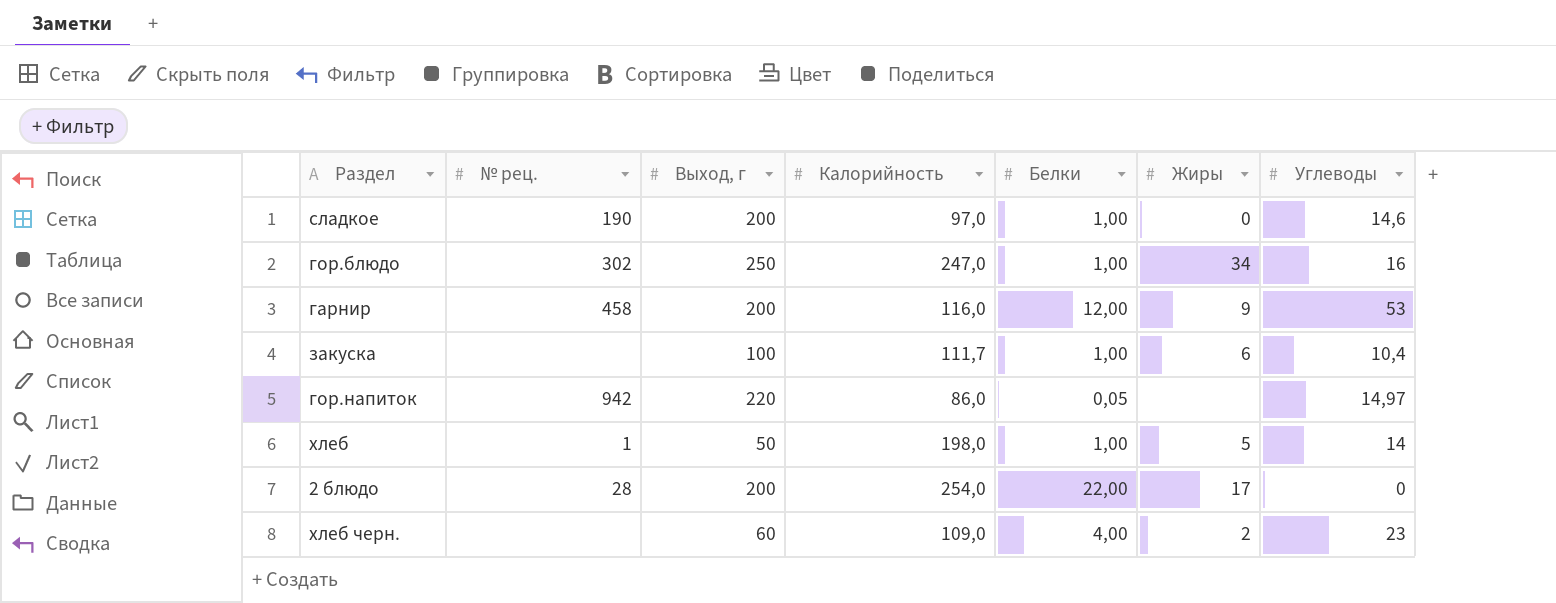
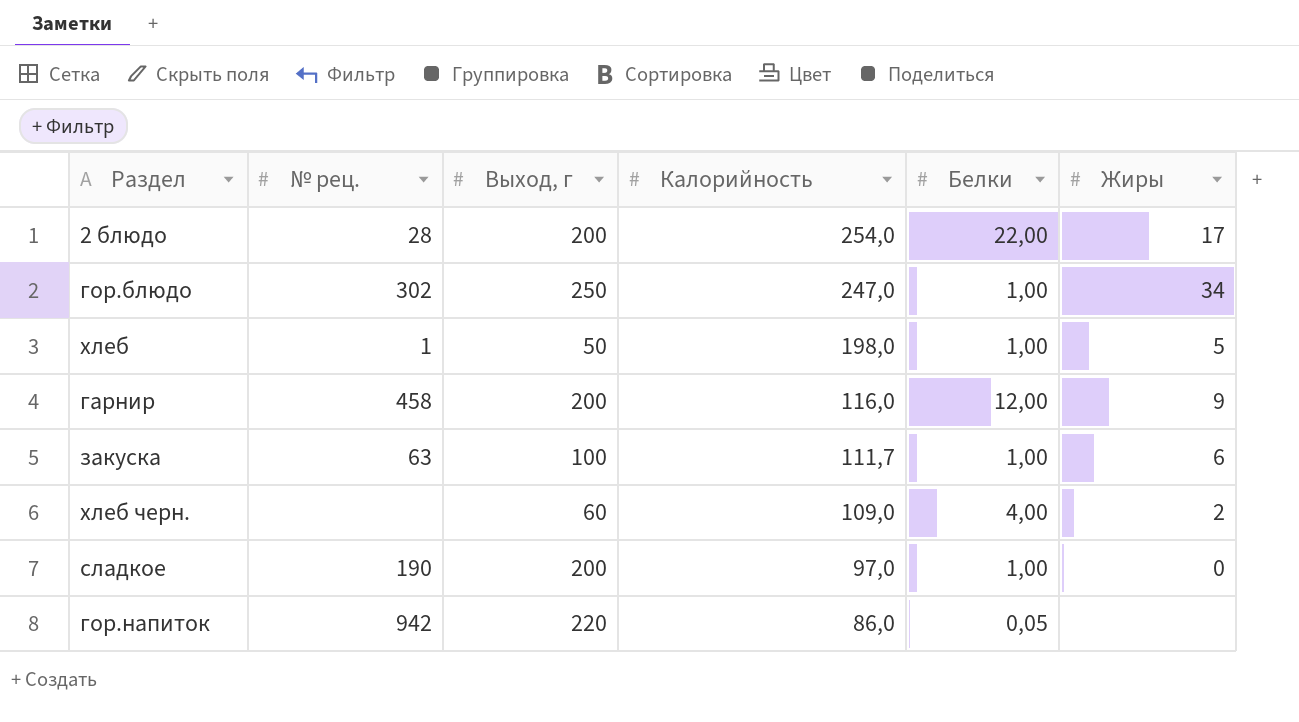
row order: none -> Калорийность descending
column Углеводы | position: 7 -> none
закуска | № рец.: none -> 63

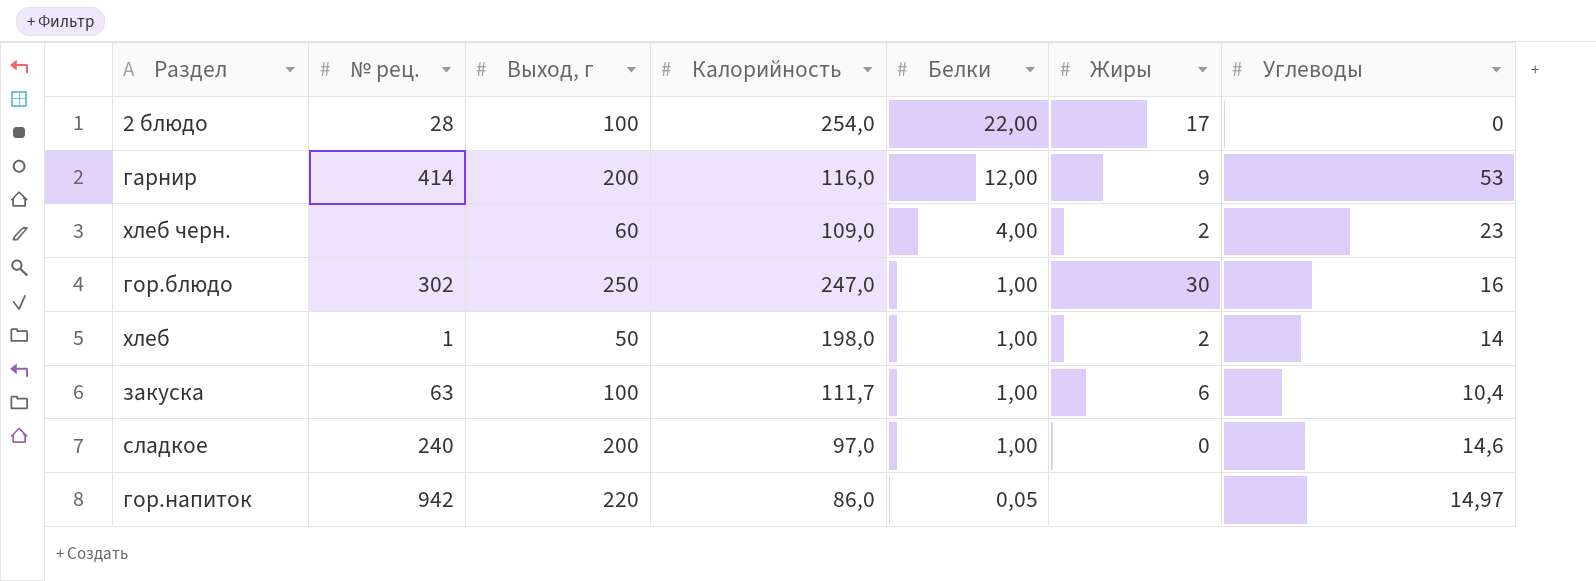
row order: Калорийность descending -> Белки descending
column Углеводы | position: none -> 7
2 блюдо | Выход, г: 200 -> 100
гарнир | № рец.: 458 -> 414
гор.блюдо | Жиры: 34 -> 30
хлеб | Жиры: 5 -> 2
сладкое | № рец.: 190 -> 240

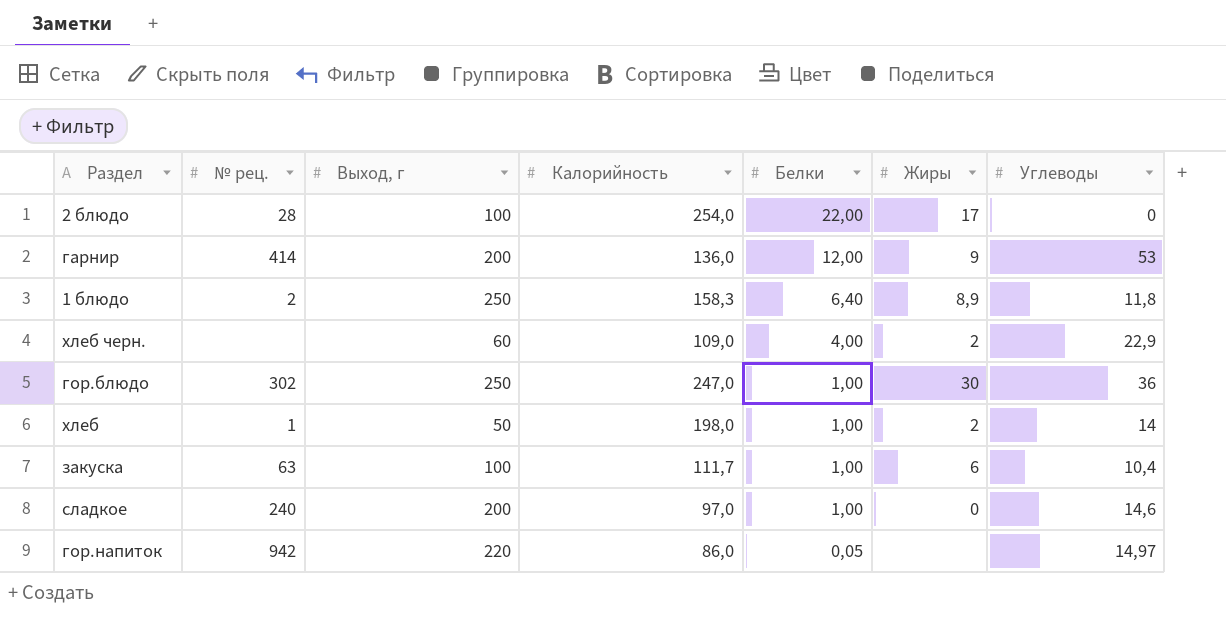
гарнир | Калорийность: 116,0 -> 136,0
row 1 блюдо: none -> 2 | 250 | 158,3 | 6,40 | 8,9 | 11,8
хлеб черн. | Углеводы: 23 -> 22,9
гор.блюдо | Углеводы: 16 -> 36

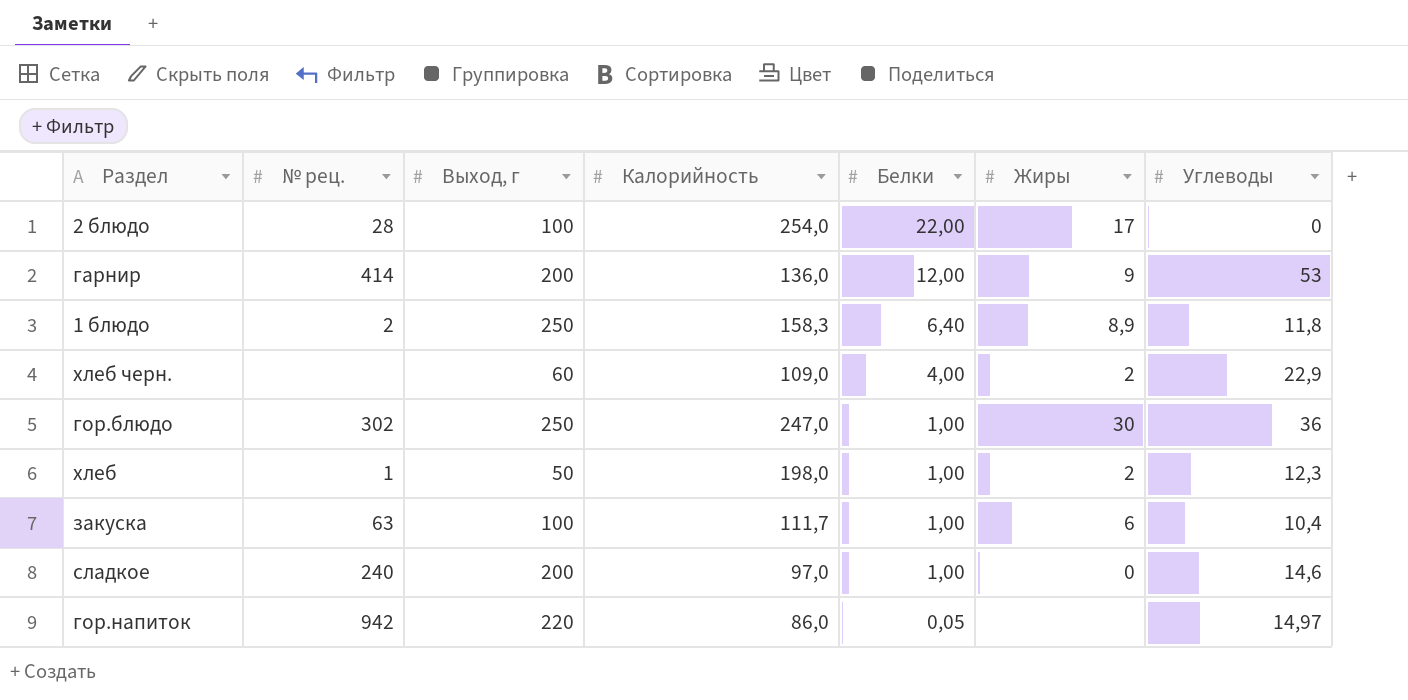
хлеб | Углеводы: 14 -> 12,3

